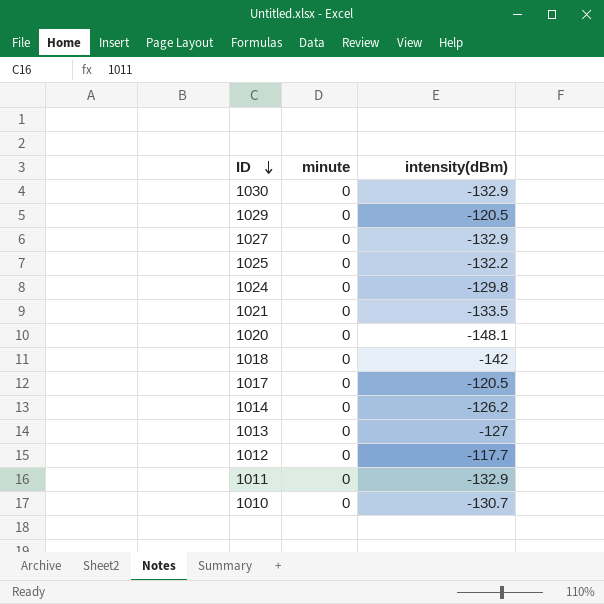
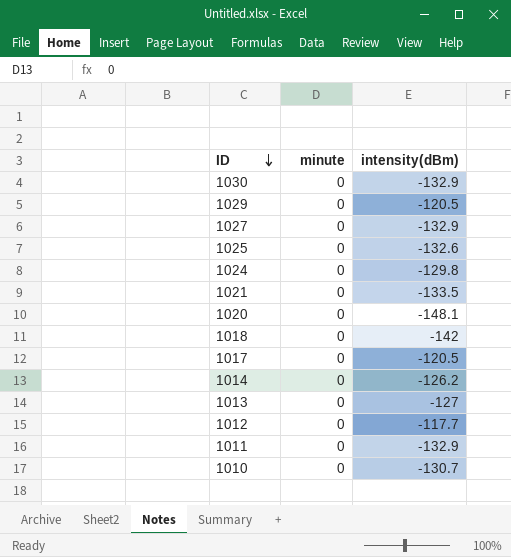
1025 | intensity(dBm): -132.2 -> -132.6

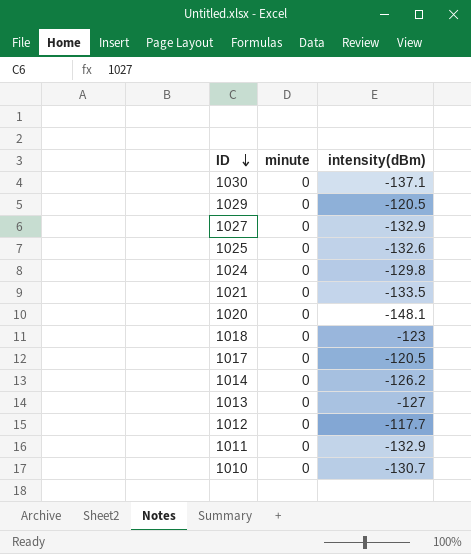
1030 | intensity(dBm): -132.9 -> -137.1
1018 | intensity(dBm): -142 -> -123

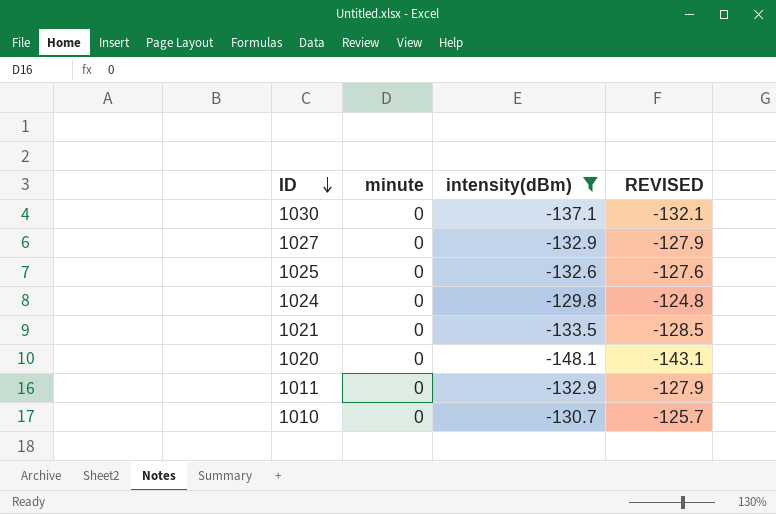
filter: none -> intensity(dBm) <= -129.8
column REVISED | formula: none -> [intensity(dBm)] + 5

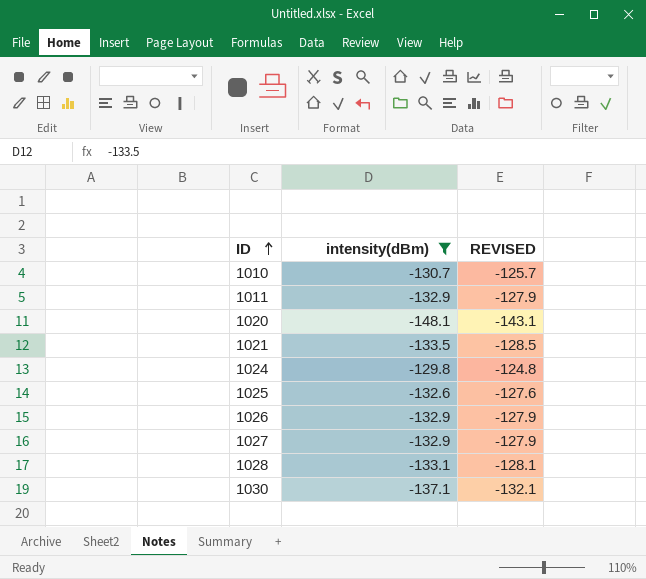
row order: ID descending -> ID ascending
column minute | position: 2 -> none
row 1026: none -> -132.9 | -127.9
row 1028: none -> -133.1 | -128.1

